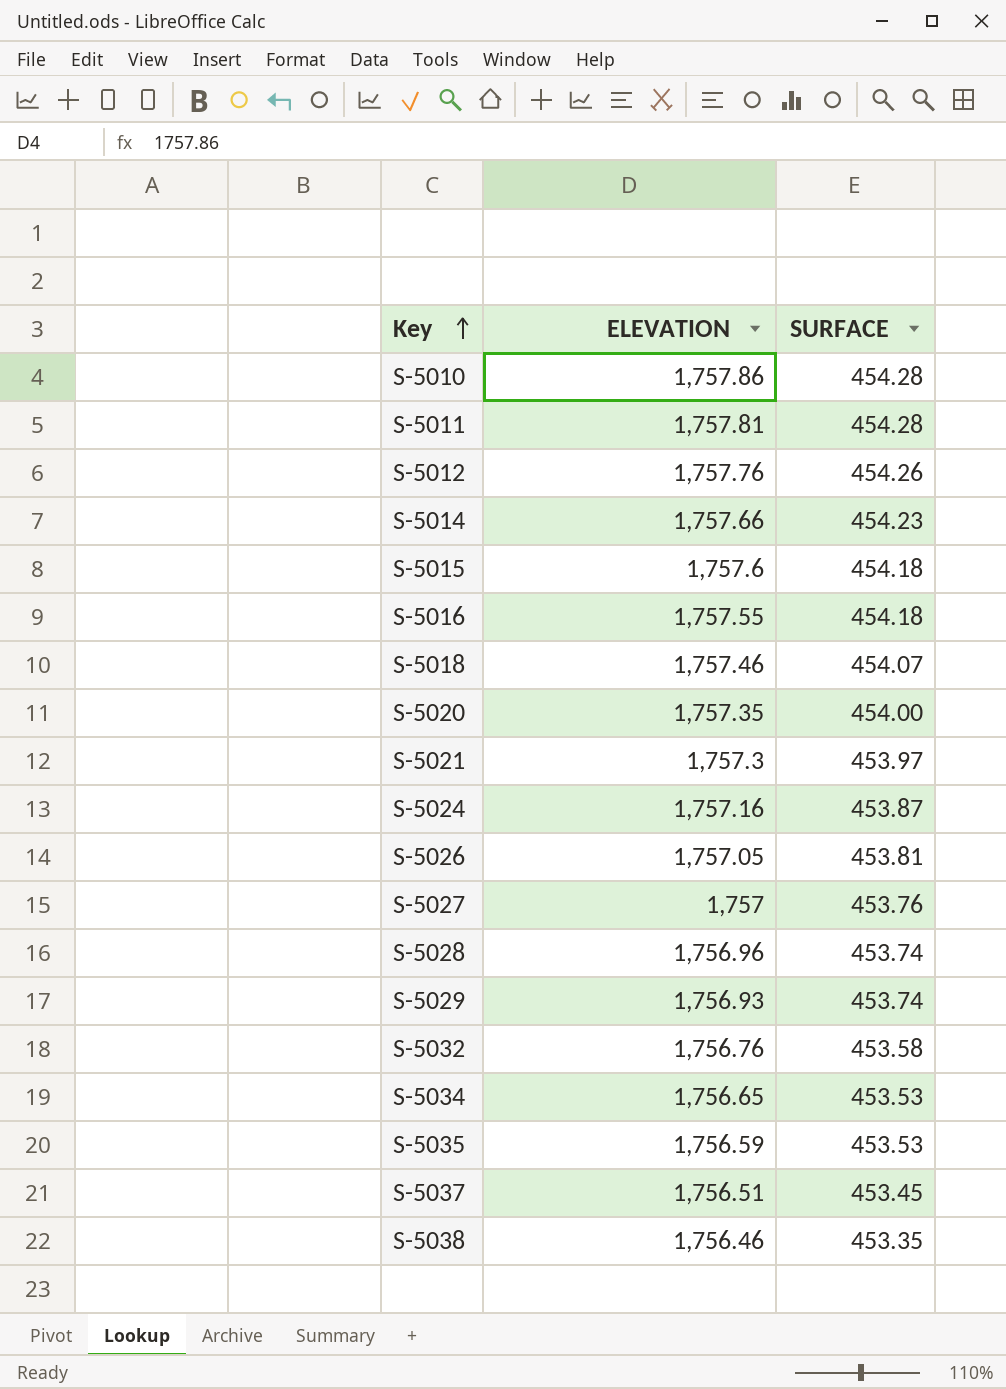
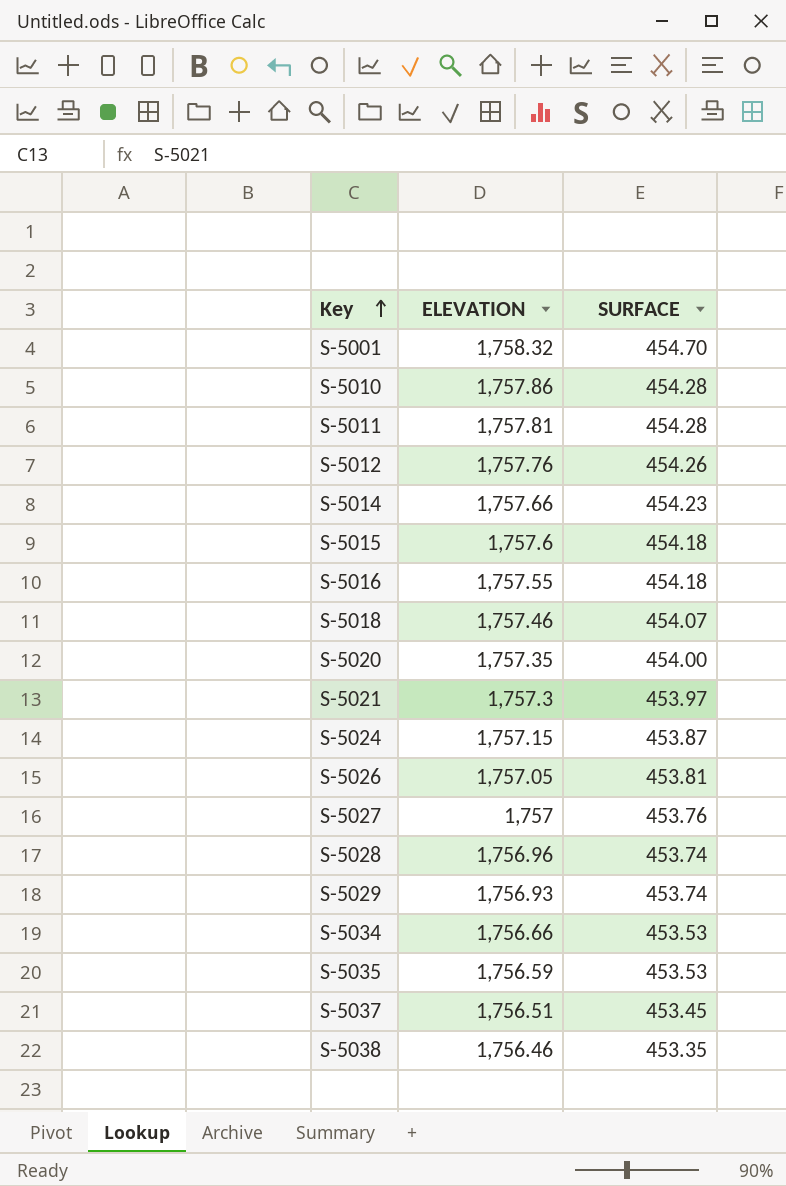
row S-5032: 1,756.76 | 453.58 -> none
row S-5001: none -> 1,758.32 | 454.70
S-5024 | ELEVATION: 1,757.16 -> 1,757.15
S-5034 | ELEVATION: 1,756.65 -> 1,756.66

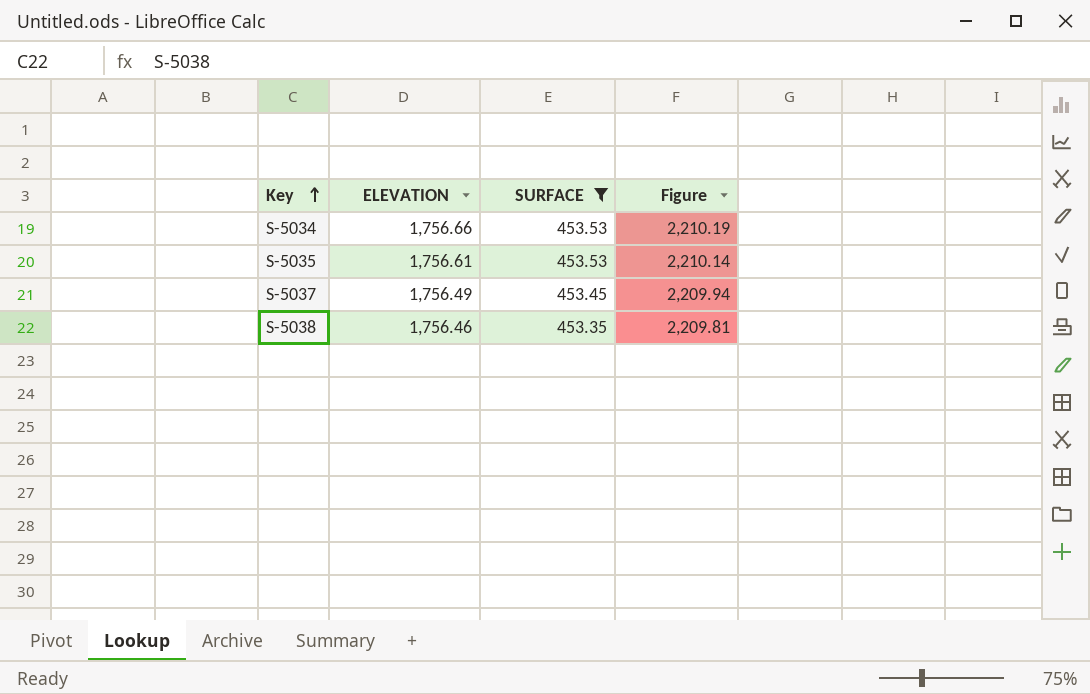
filter: none -> SURFACE <= 453.53
column Figure | formula: none -> [ELEVATION] + [SURFACE]
S-5035 | ELEVATION: 1,756.59 -> 1,756.61
S-5037 | ELEVATION: 1,756.51 -> 1,756.49

